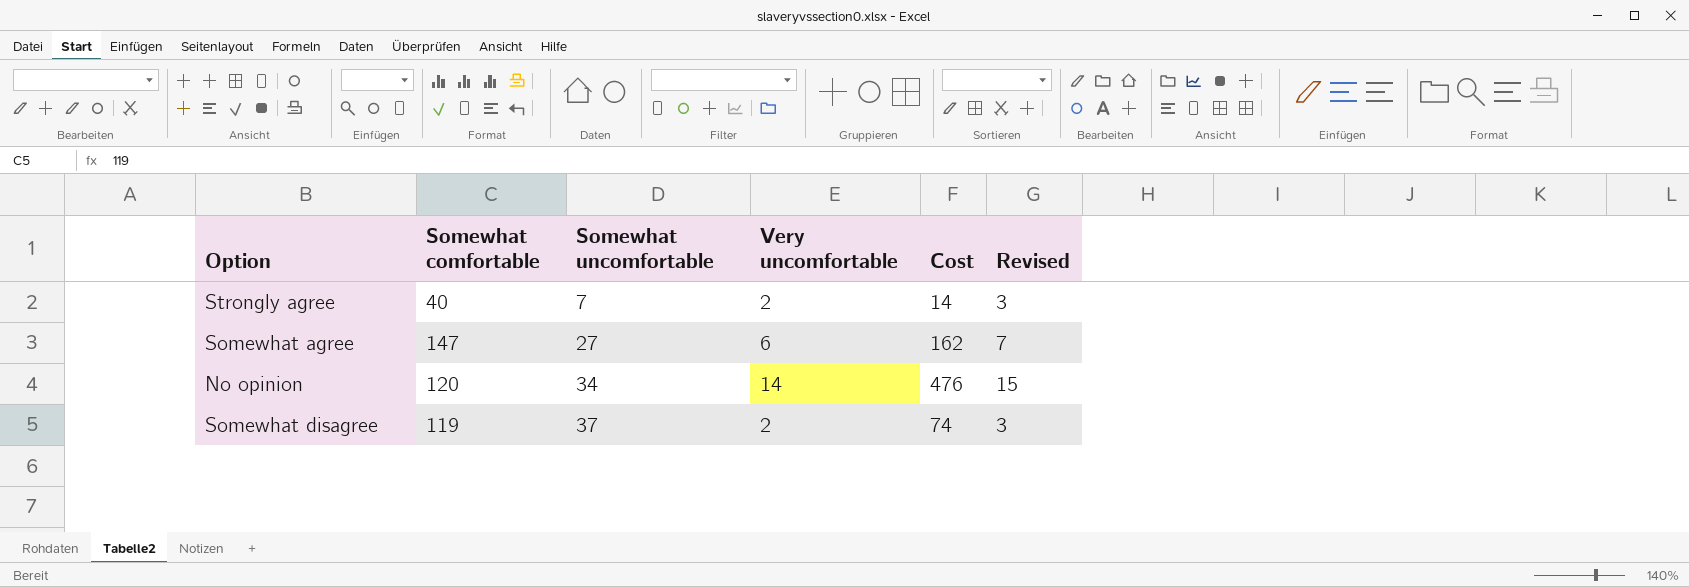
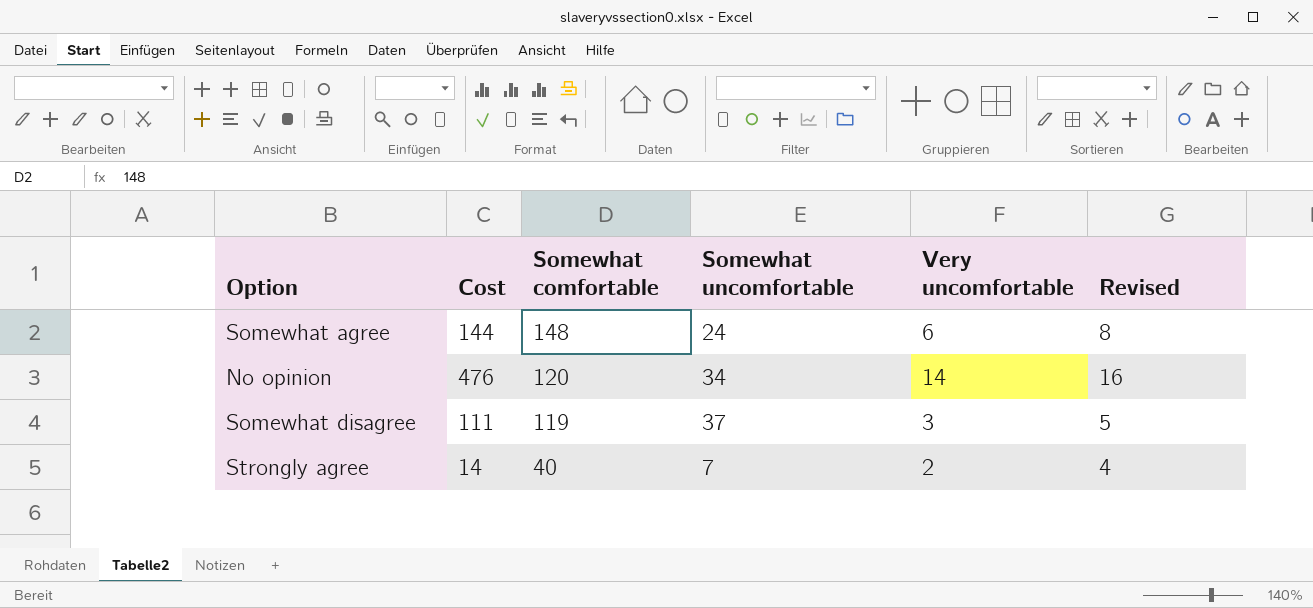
row order: Somewhat uncomfortable ascending -> Somewhat comfortable descending
column Cost | position: 5 -> 2
column Revised | formula: [Very uncomfortable] + 1 -> [Very uncomfortable] + 2
Somewhat agree | Cost: 162 -> 144
Somewhat agree | Somewhat comfortable: 147 -> 148
Somewhat agree | Somewhat uncomfortable: 27 -> 24
Somewhat disagree | Cost: 74 -> 111
Somewhat disagree | Very uncomfortable: 2 -> 3

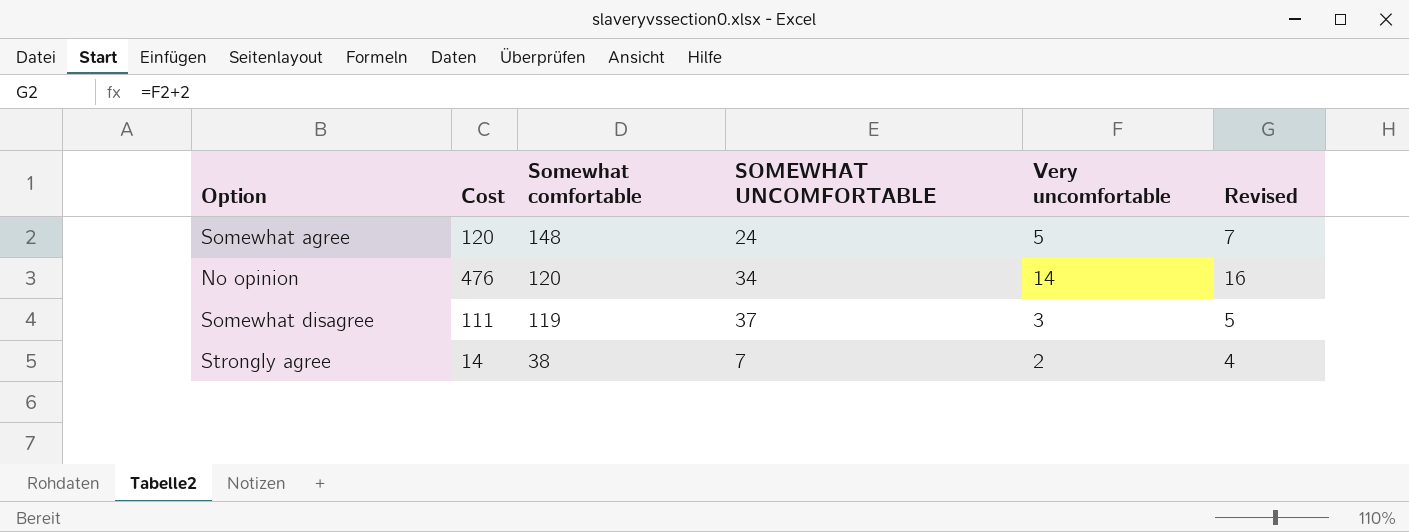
column name: Somewhat uncomfortable -> SOMEWHAT UNCOMFORTABLE
Somewhat agree | Cost: 144 -> 120
Somewhat agree | Very uncomfortable: 6 -> 5
Somewhat agree | Revised: 8 -> 7
Strongly agree | Somewhat comfortable: 40 -> 38

